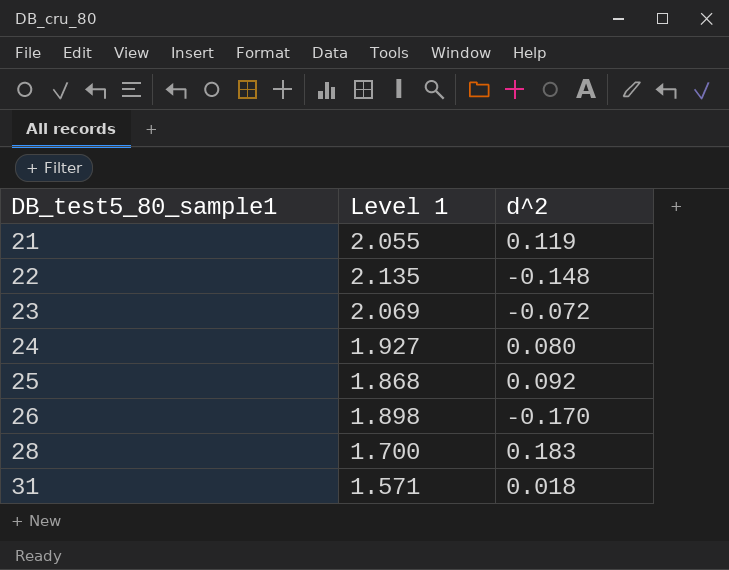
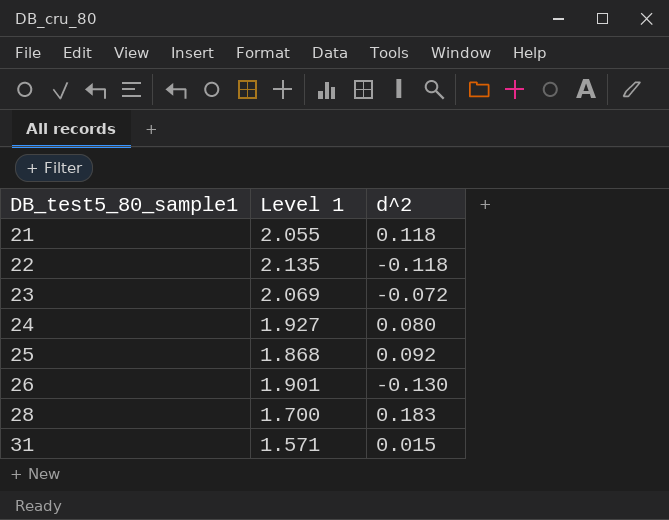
21 | d^2: 0.119 -> 0.118
22 | d^2: -0.148 -> -0.118
26 | Level 1: 1.898 -> 1.901
26 | d^2: -0.170 -> -0.130
31 | d^2: 0.018 -> 0.015

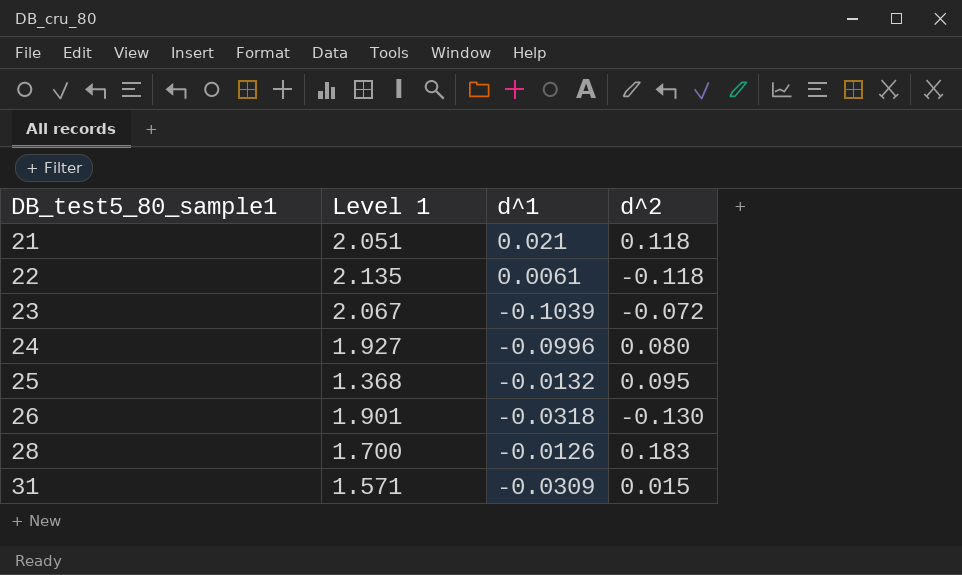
column d^1 | position: none -> 3
21 | Level 1: 2.055 -> 2.051
23 | Level 1: 2.069 -> 2.067
25 | Level 1: 1.868 -> 1.368
25 | d^2: 0.092 -> 0.095

